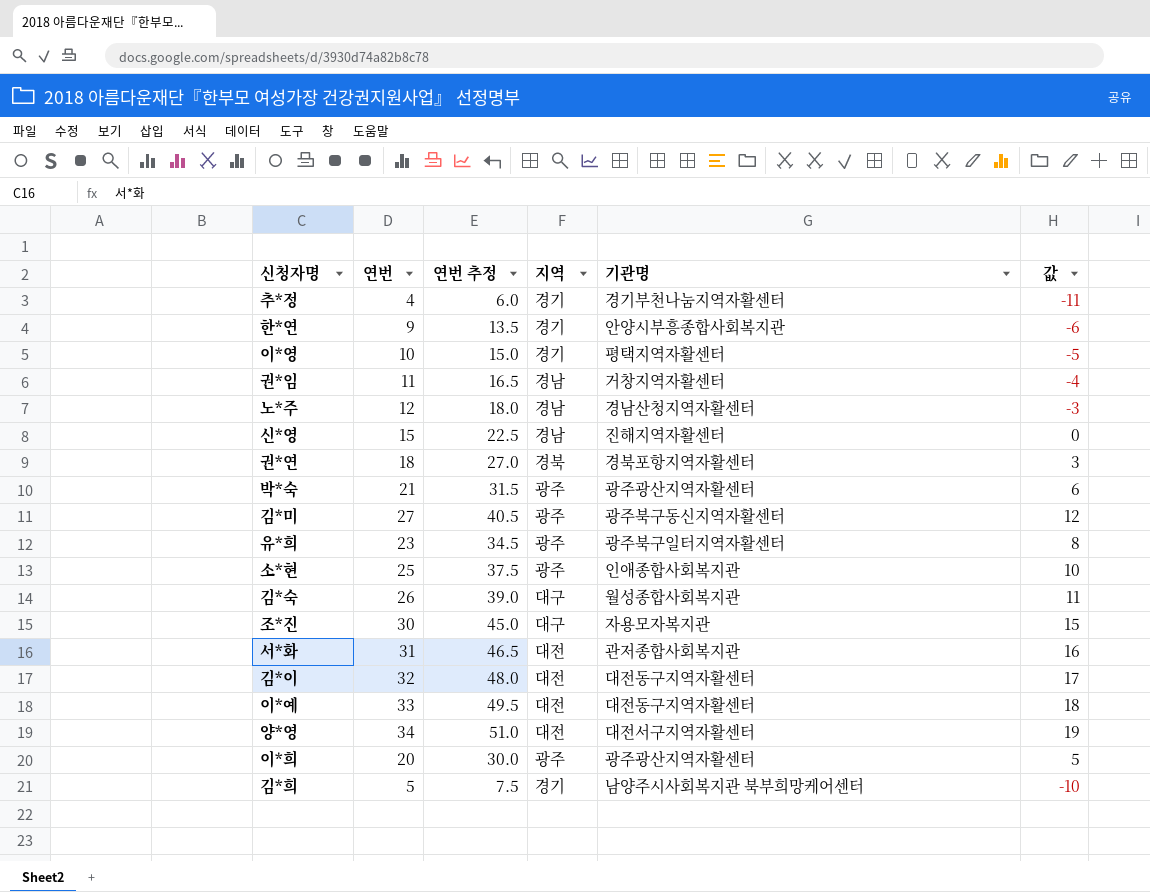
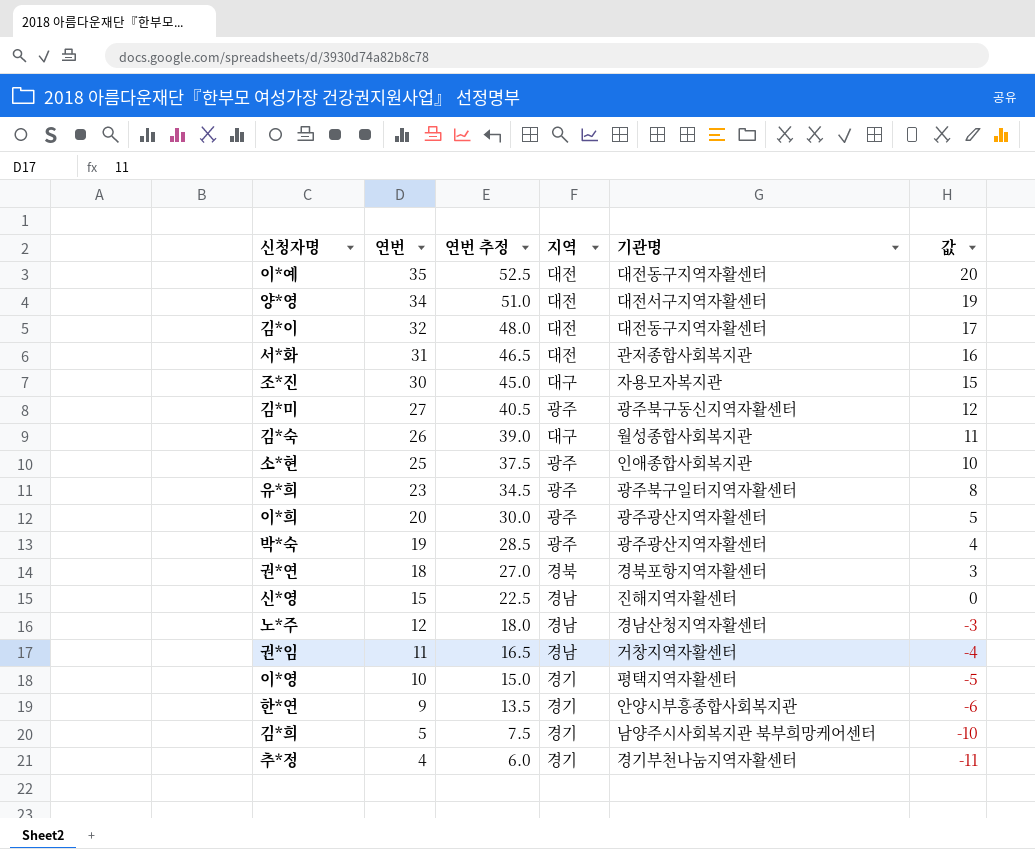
row order: none -> 연번 descending
이*예 | 연번: 33 -> 35
이*예 | 연번 추정: 49.5 -> 52.5
이*예 | 값: 18 -> 20
박*숙 | 연번: 21 -> 19
박*숙 | 연번 추정: 31.5 -> 28.5
박*숙 | 값: 6 -> 4

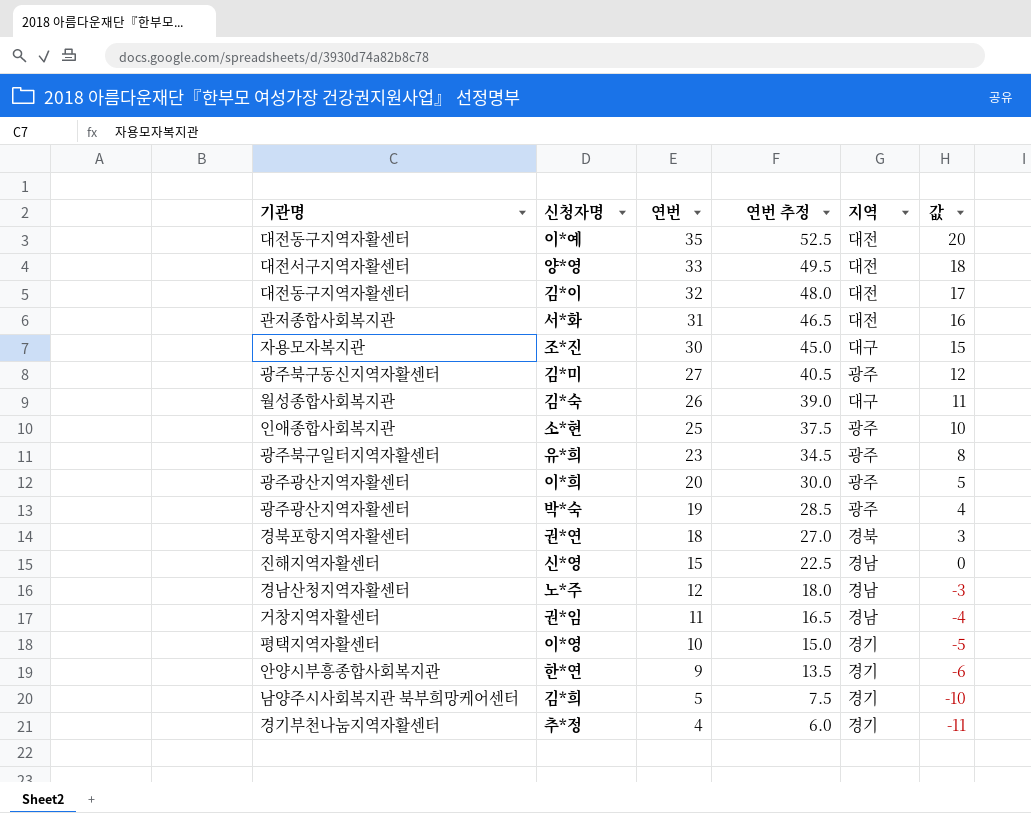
column 기관명 | position: 5 -> 1
양*영 | 연번: 34 -> 33
양*영 | 연번 추정: 51.0 -> 49.5
양*영 | 값: 19 -> 18

